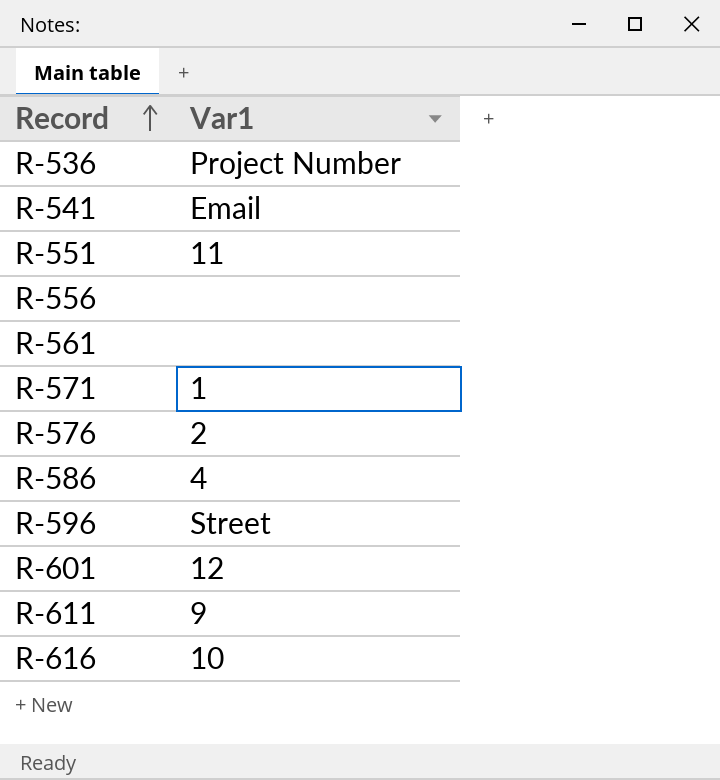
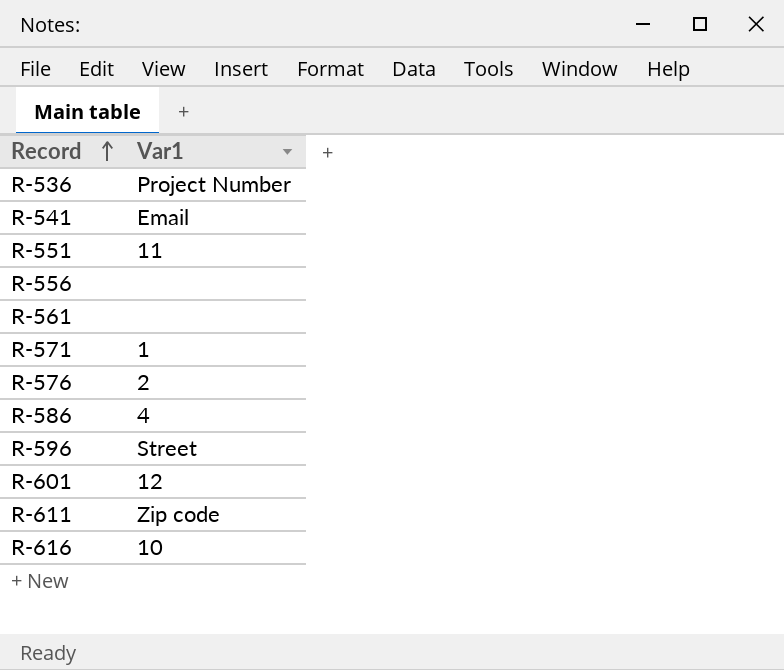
R-611 | Var1: 9 -> Zip code

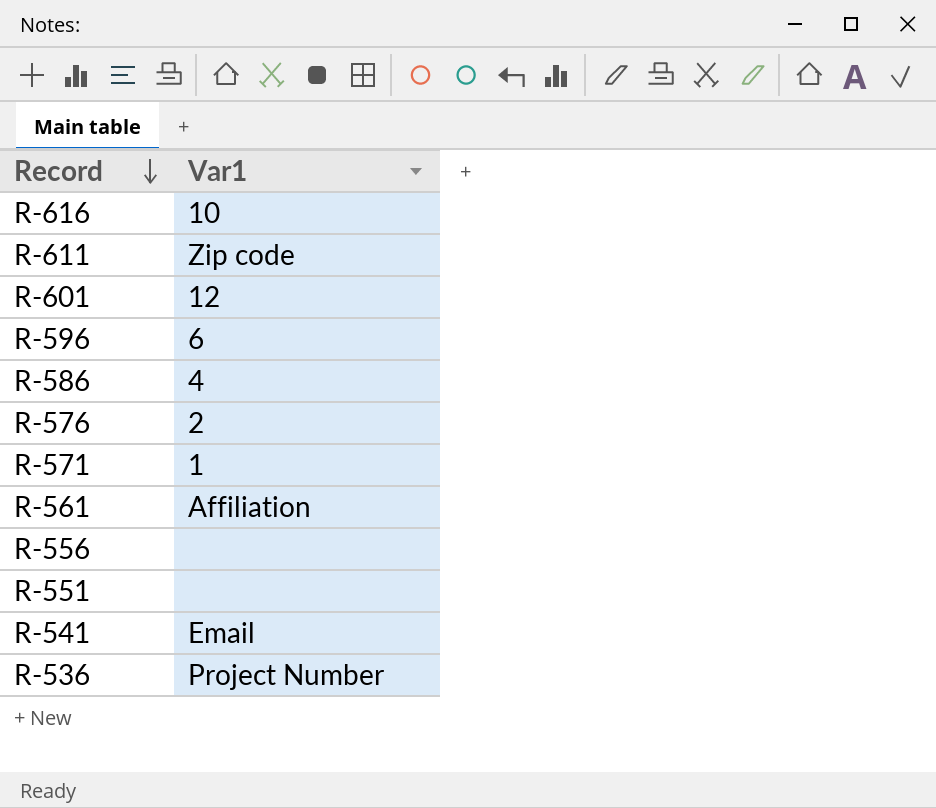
row order: Record ascending -> Record descending
R-596 | Var1: Street -> 6
R-561 | Var1: none -> Affiliation
R-551 | Var1: 11 -> none

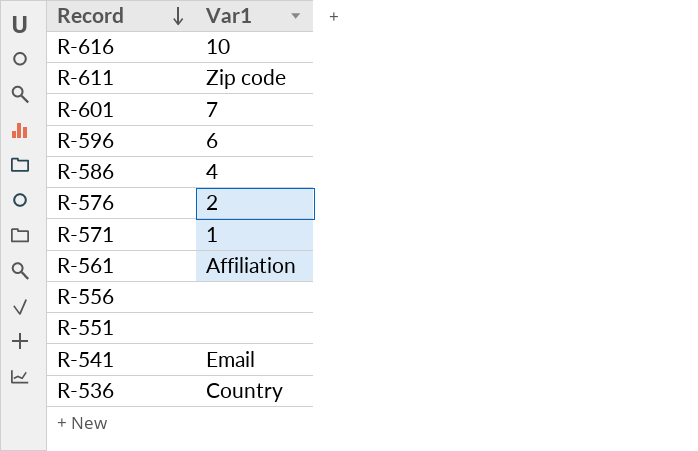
R-601 | Var1: 12 -> 7
R-536 | Var1: Project Number -> Country

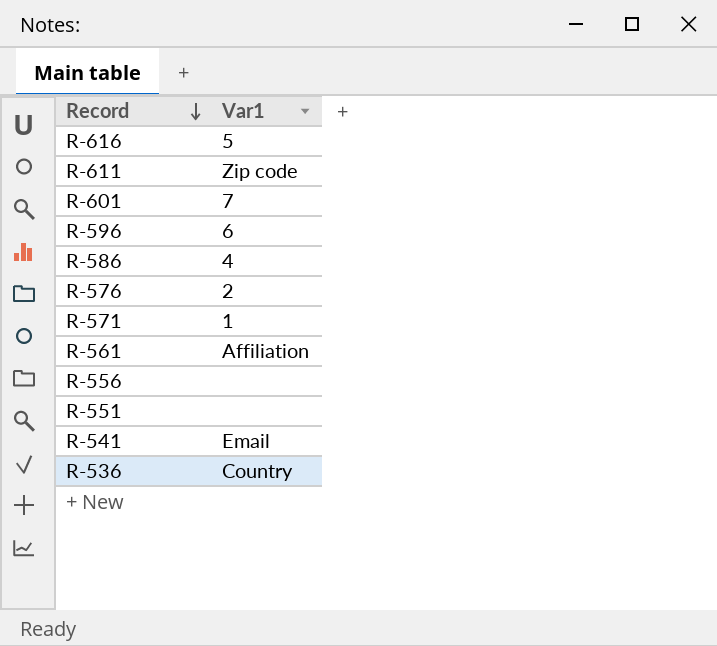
R-616 | Var1: 10 -> 5

